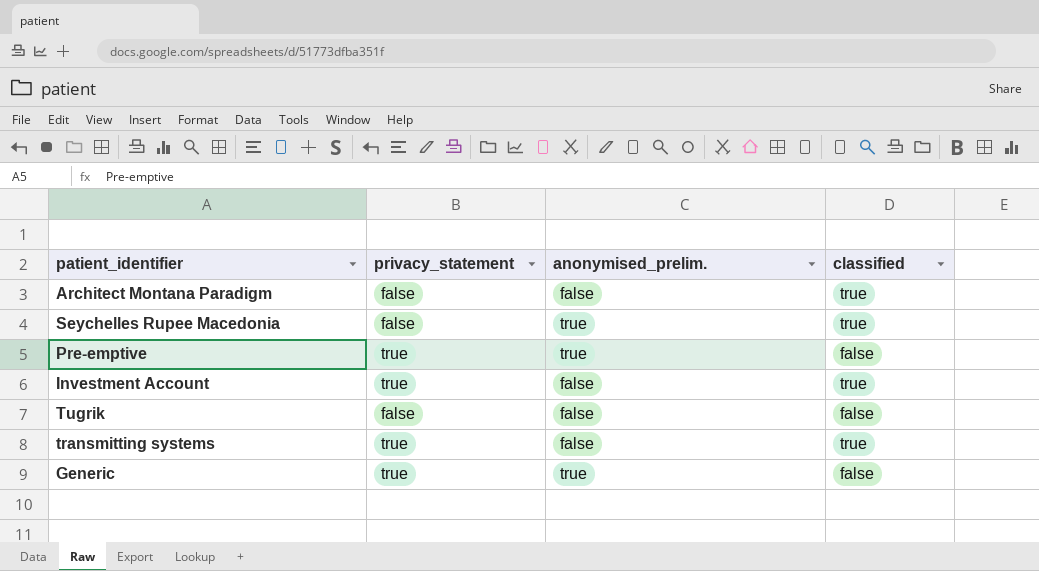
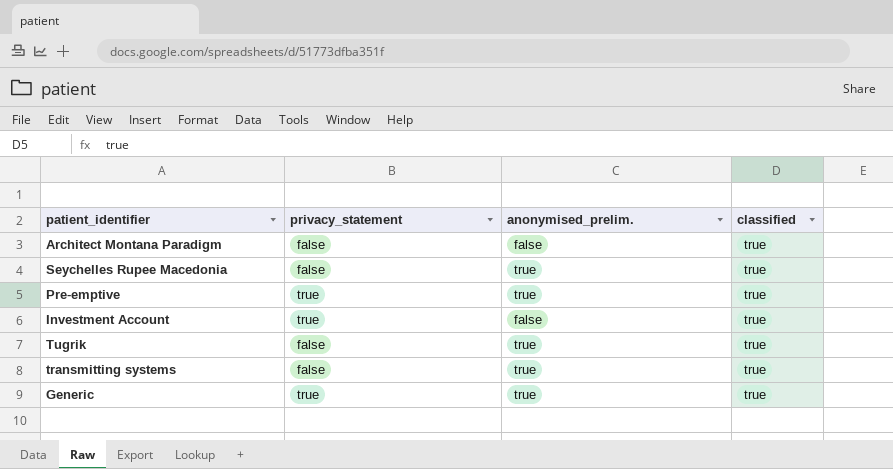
Pre-emptive | classified: false -> true
Tugrik | anonymised_prelim.: false -> true
Tugrik | classified: false -> true
transmitting systems | privacy_statement: true -> false
transmitting systems | anonymised_prelim.: false -> true
Generic | classified: false -> true

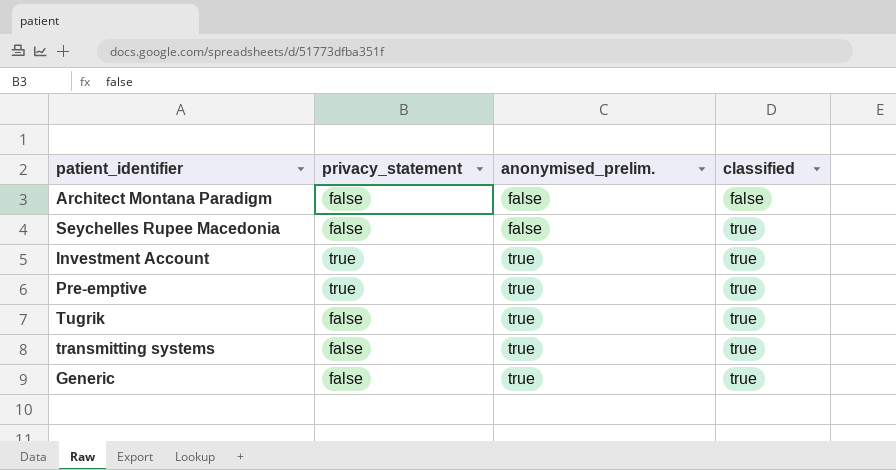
row order: none -> anonymised_prelim. ascending
Architect Montana Paradigm | classified: true -> false
Seychelles Rupee Macedonia | anonymised_prelim.: true -> false
Investment Account | anonymised_prelim.: false -> true
Generic | privacy_statement: true -> false

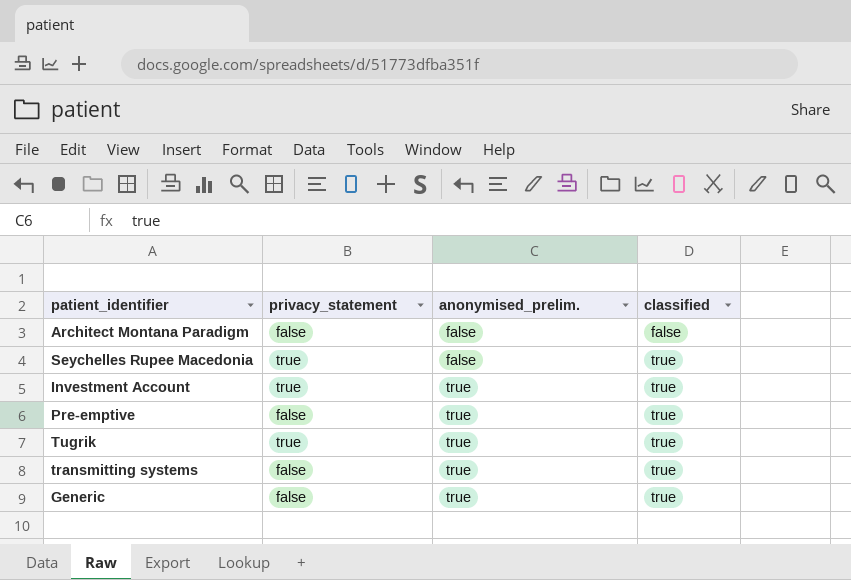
Seychelles Rupee Macedonia | privacy_statement: false -> true
Pre-emptive | privacy_statement: true -> false
Tugrik | privacy_statement: false -> true

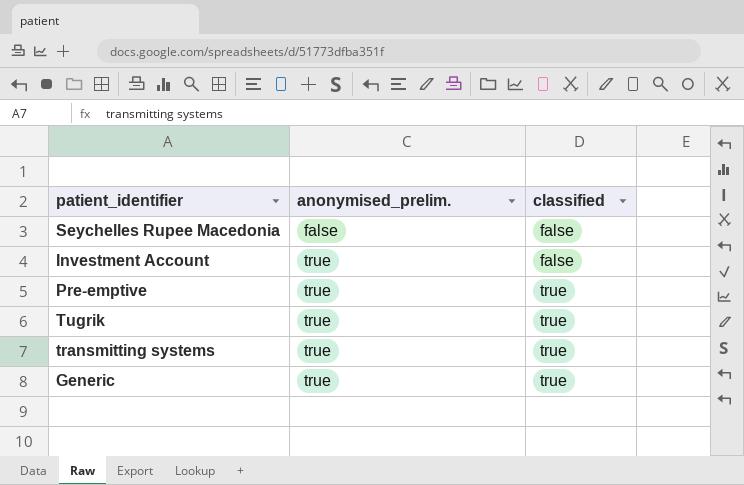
column privacy_statement | position: 2 -> none
row Architect Montana Paradigm: false | false | false -> none
Seychelles Rupee Macedonia | classified: true -> false
Investment Account | classified: true -> false

